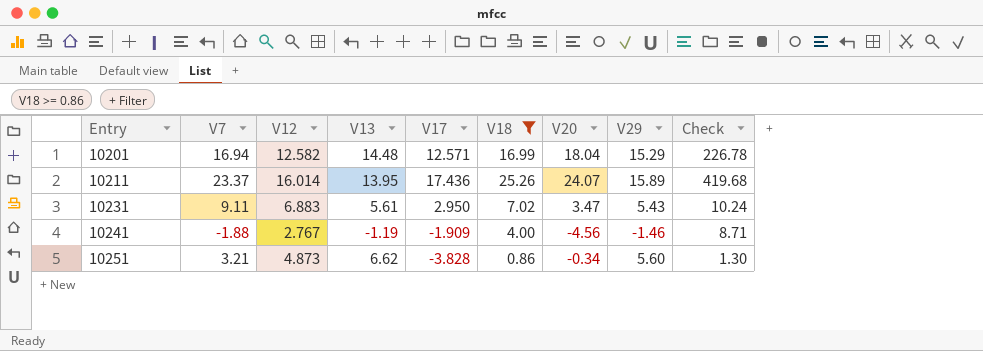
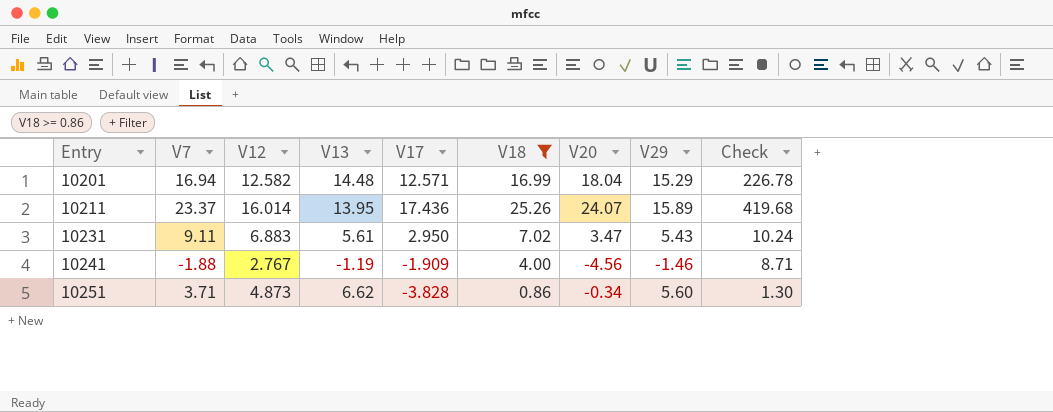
10251 | V7: 3.21 -> 3.71

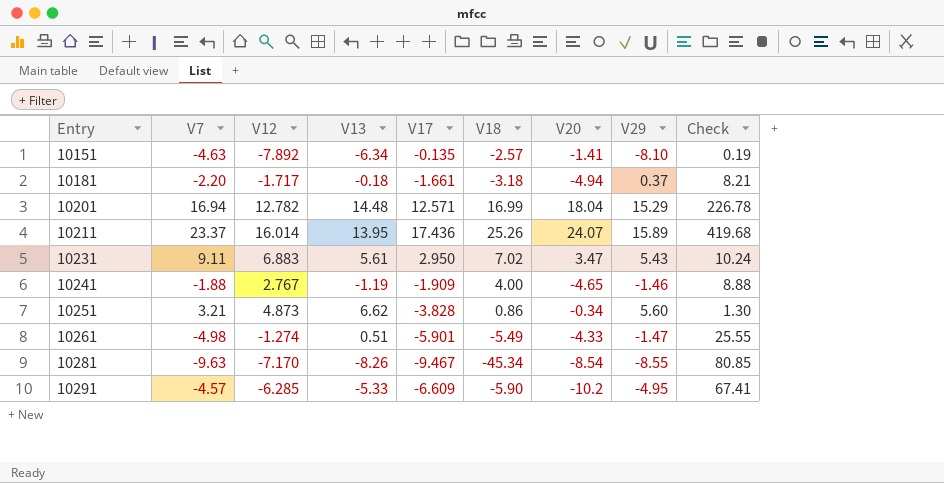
filter: V18 >= 0.86 -> none
10201 | V12: 12.582 -> 12.782
10241 | V20: -4.56 -> -4.65
10241 | Check: 8.71 -> 8.88
10251 | V7: 3.71 -> 3.21

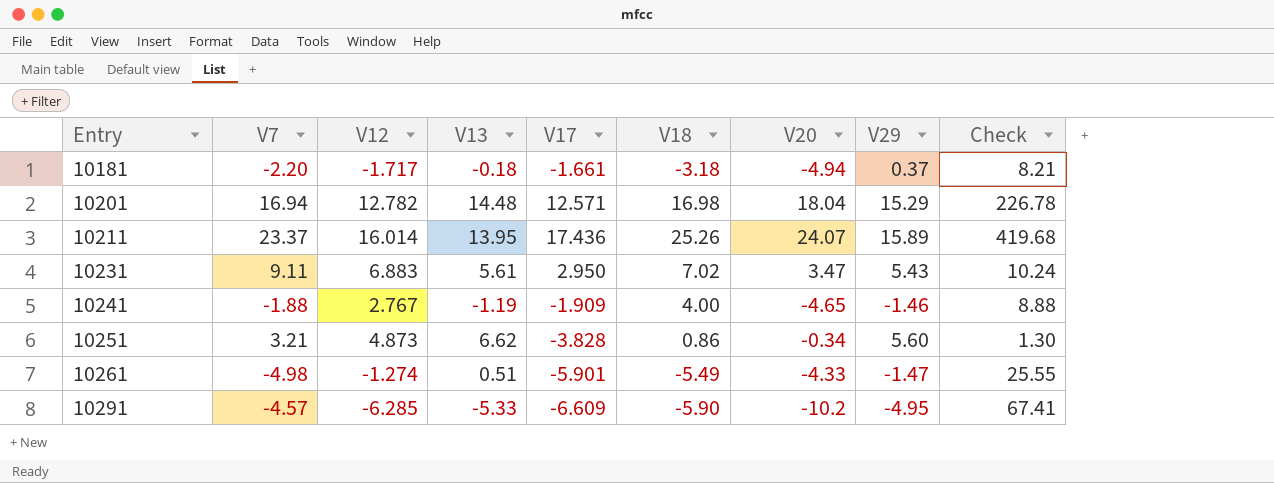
row 10151: -4.63 | -7.892 | -6.34 | -0.135 | -2.57 | -1.41 | -8.10 | 0.19 -> none
row 10281: -9.63 | -7.170 | -8.26 | -9.467 | -45.34 | -8.54 | -8.55 | 80.85 -> none
10201 | V18: 16.99 -> 16.98

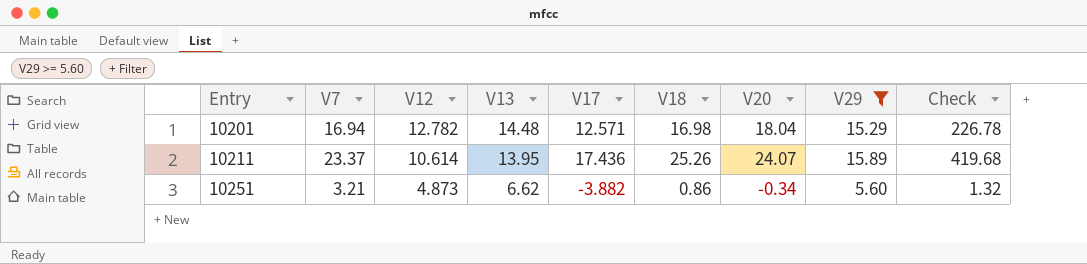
filter: none -> V29 >= 5.60
10211 | V12: 16.014 -> 10.614
10251 | V17: -3.828 -> -3.882
10251 | Check: 1.30 -> 1.32

